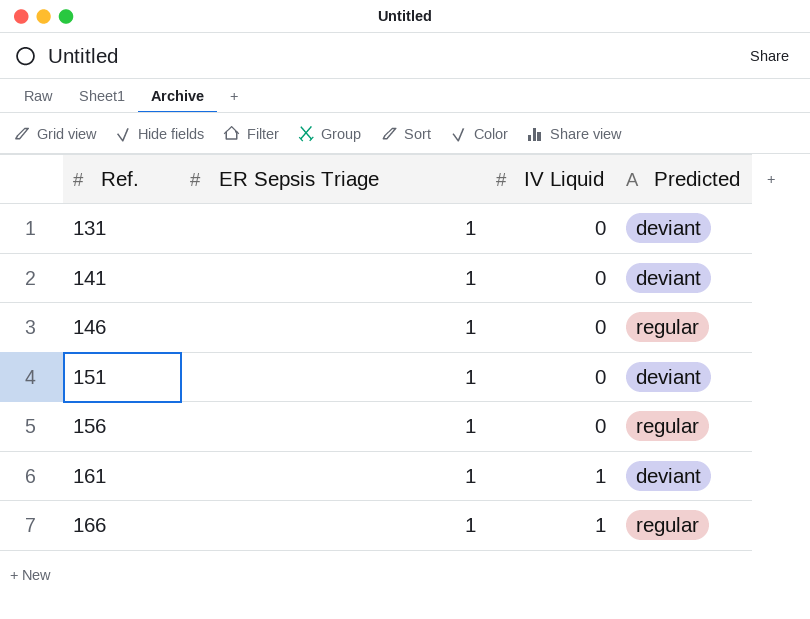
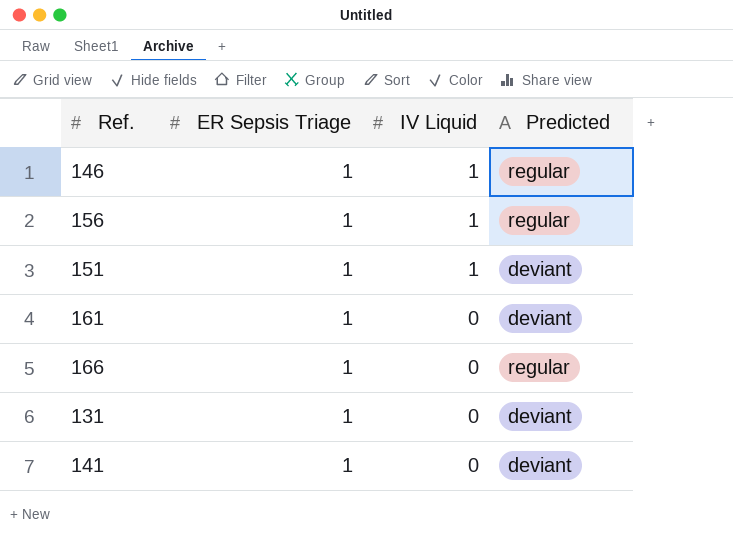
row order: Ref. ascending -> IV Liquid descending
146 | IV Liquid: 0 -> 1
156 | IV Liquid: 0 -> 1
151 | IV Liquid: 0 -> 1
161 | IV Liquid: 1 -> 0
166 | IV Liquid: 1 -> 0

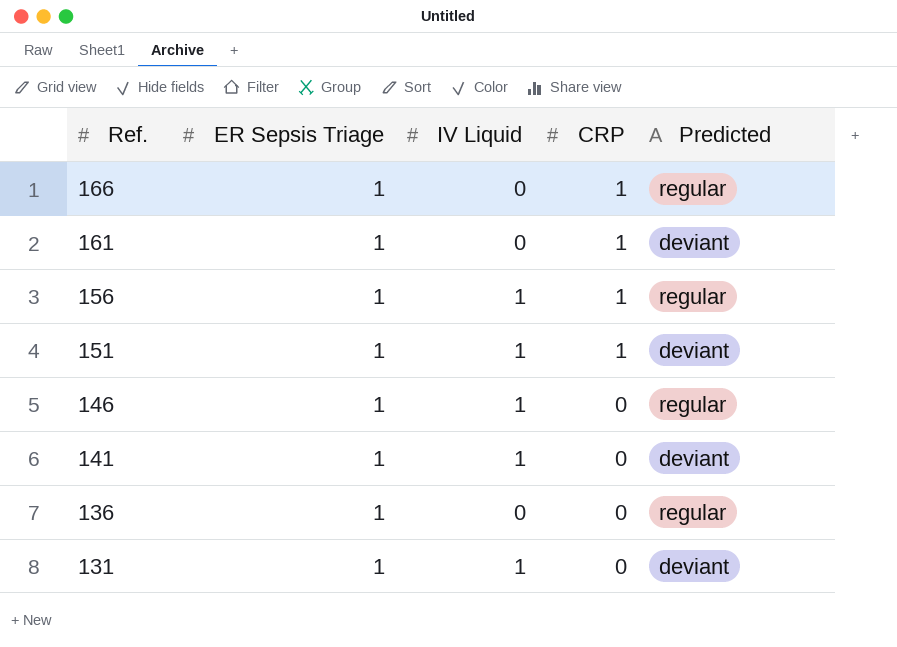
row order: IV Liquid descending -> Ref. descending
column CRP | position: none -> 4
141 | IV Liquid: 0 -> 1
row 136: none -> 1 | 0 | 0 | regular
131 | IV Liquid: 0 -> 1

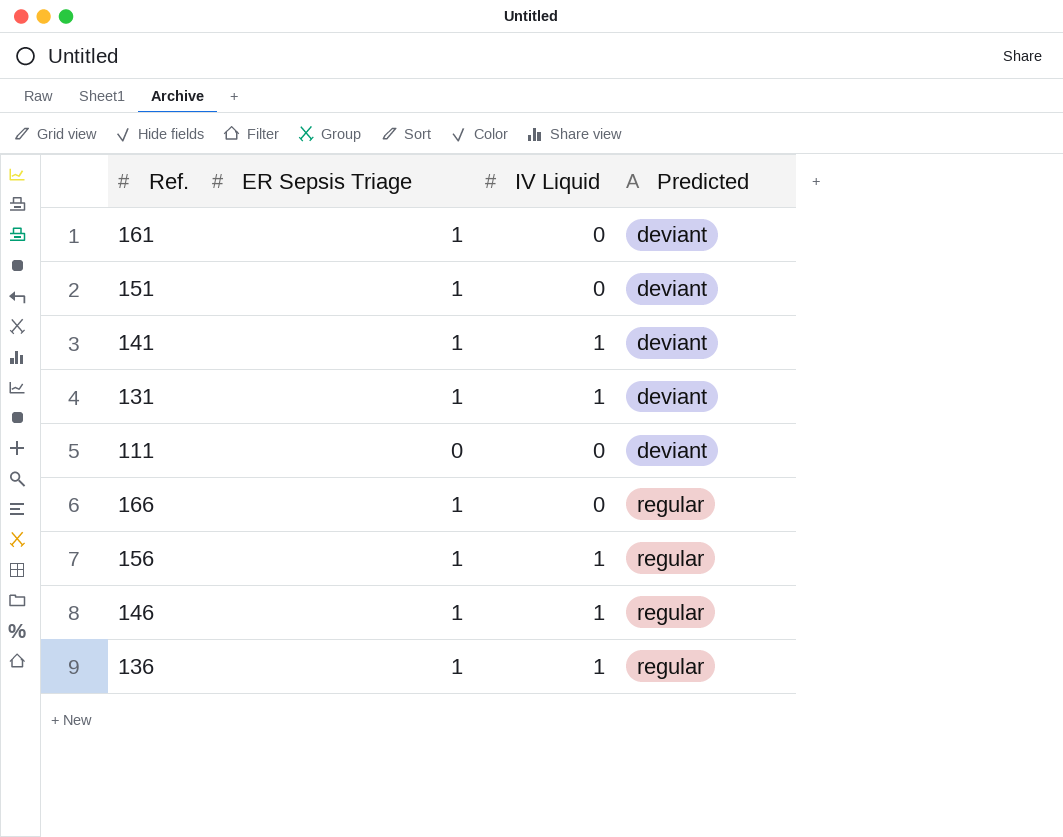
row order: Ref. descending -> Predicted ascending
column CRP | position: 4 -> none
151 | IV Liquid: 1 -> 0
row 111: none -> 0 | 0 | deviant
136 | IV Liquid: 0 -> 1

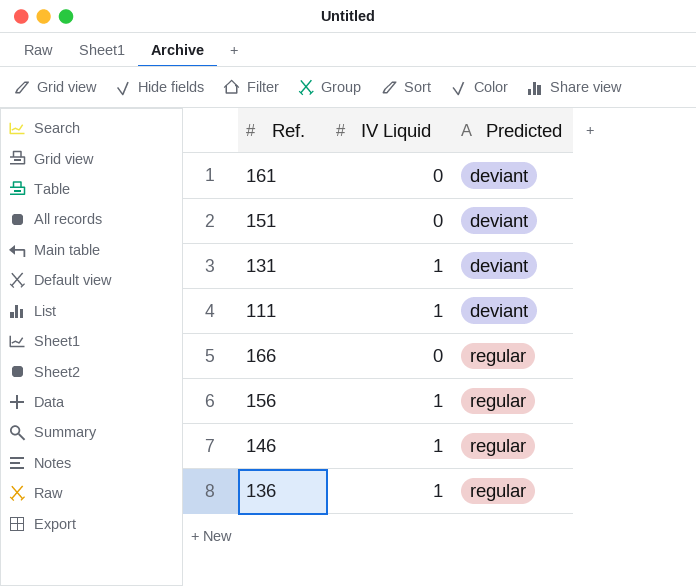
column ER Sepsis Triage | position: 2 -> none
row 141: 1 | 1 | deviant -> none
111 | IV Liquid: 0 -> 1

